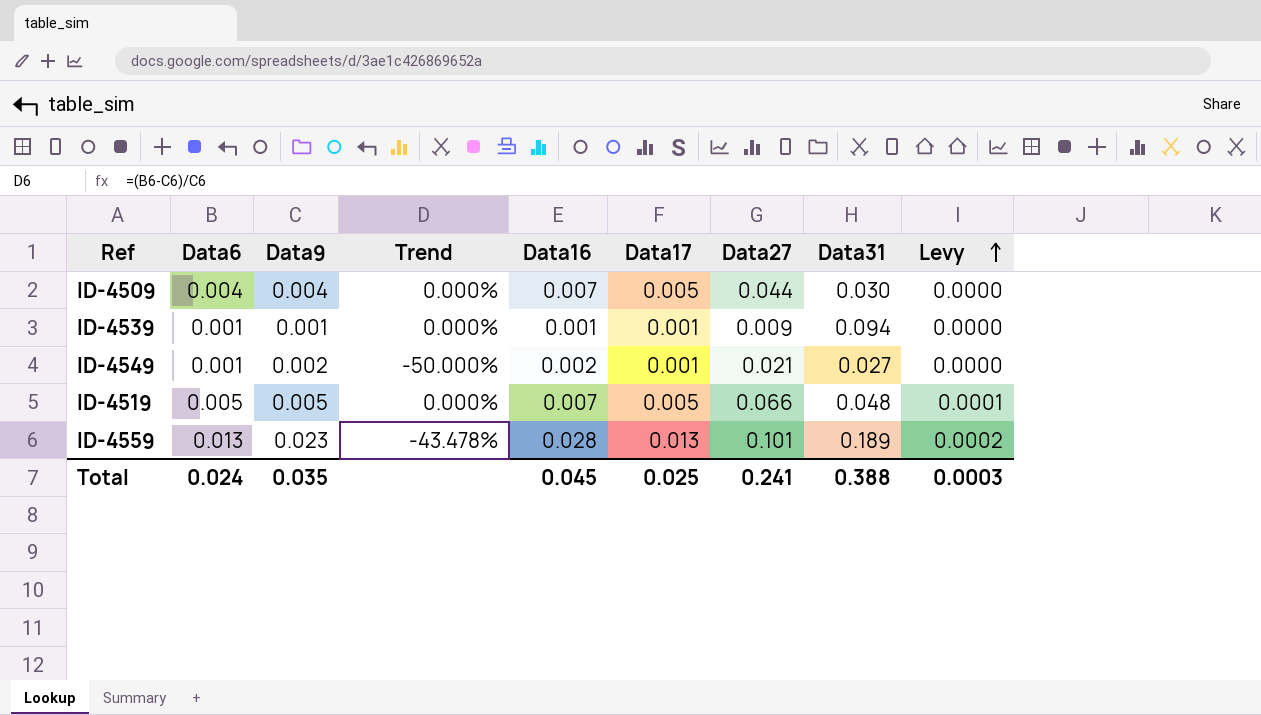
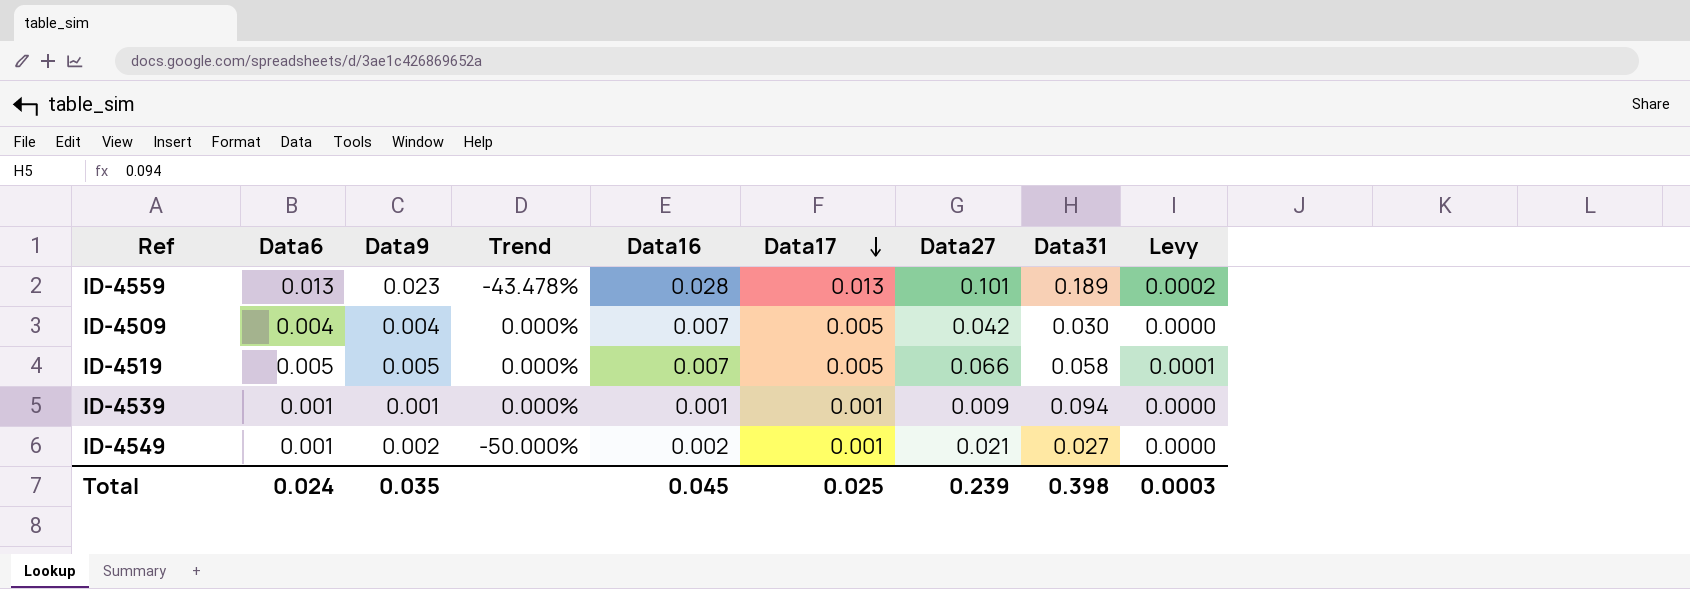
row order: Levy ascending -> Data17 descending
ID-4509 | Data27: 0.044 -> 0.042
ID-4519 | Data31: 0.048 -> 0.058
Total | Data27: 0.241 -> 0.239
Total | Data31: 0.388 -> 0.398

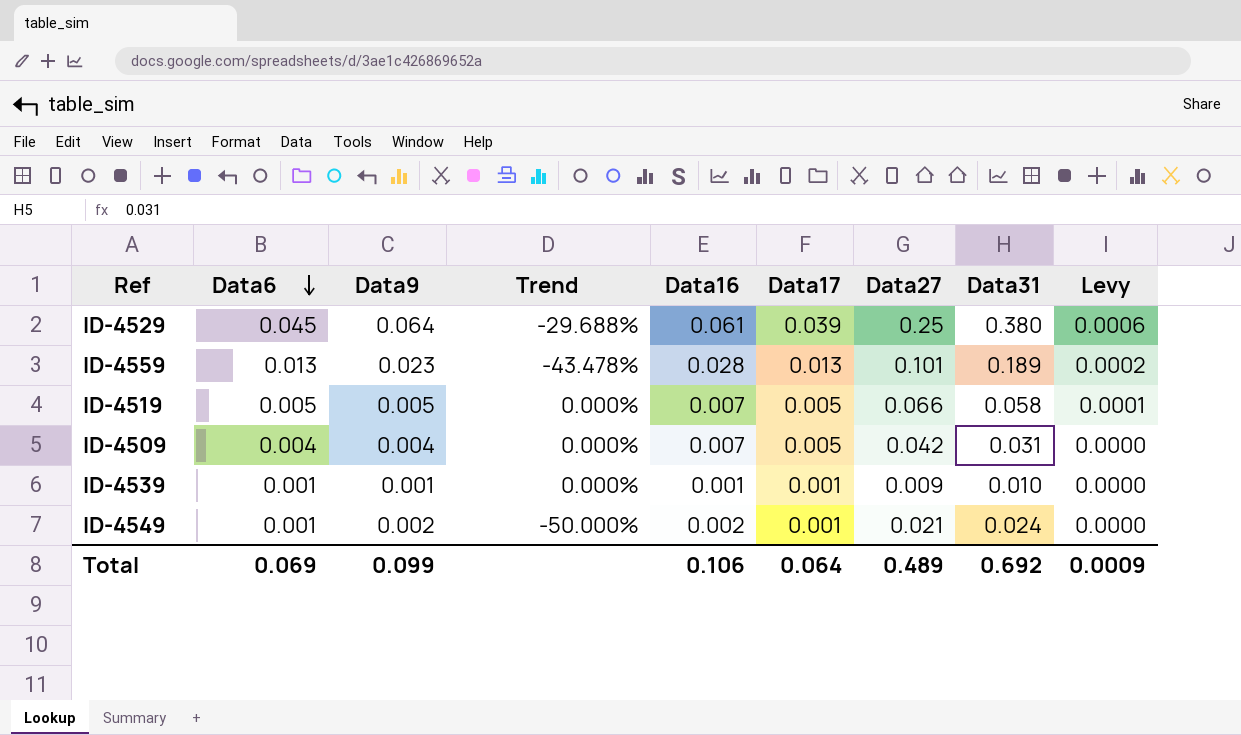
row order: Data17 descending -> Data6 descending
row ID-4529: none -> 0.045 | 0.064 | -29.688% | 0.061 | 0.039 | 0.25 | 0.380 | 0.0006
ID-4509 | Data31: 0.030 -> 0.031
ID-4539 | Data31: 0.094 -> 0.010
ID-4549 | Data31: 0.027 -> 0.024
Total | Data6: 0.024 -> 0.069
Total | Data9: 0.035 -> 0.099
Total | Data16: 0.045 -> 0.106
Total | Data17: 0.025 -> 0.064
Total | Data27: 0.239 -> 0.489
Total | Data31: 0.398 -> 0.692
Total | Levy: 0.0003 -> 0.0009

